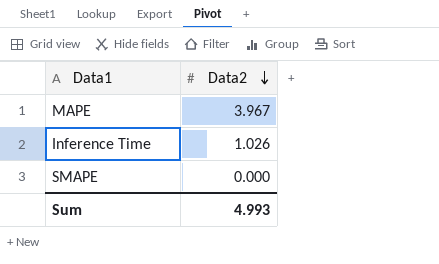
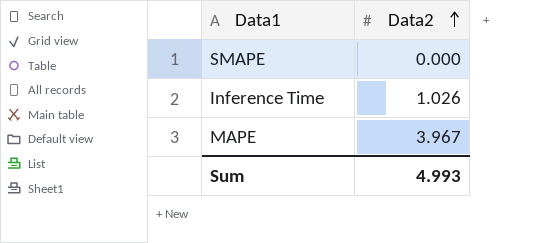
row order: Data2 descending -> Data2 ascending

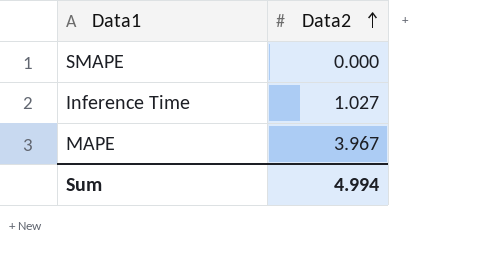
Inference Time | Data2: 1.026 -> 1.027
Sum | Data2: 4.993 -> 4.994

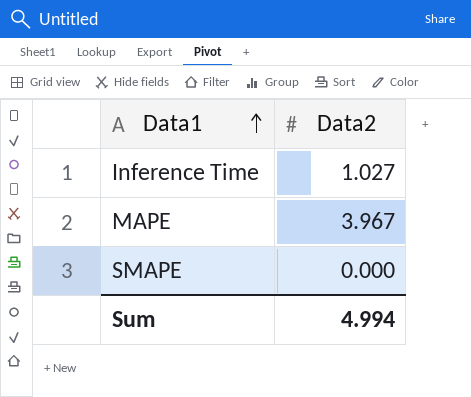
row order: Data2 ascending -> Data1 ascending

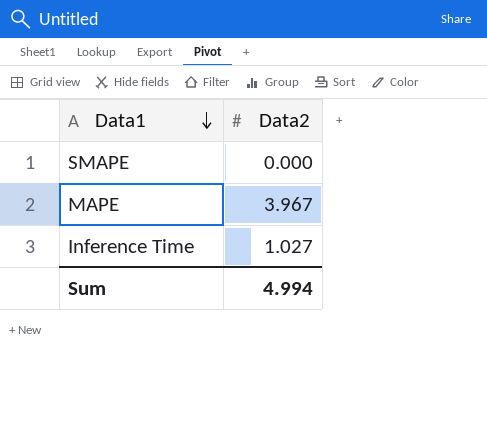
row order: Data1 ascending -> Data1 descending

